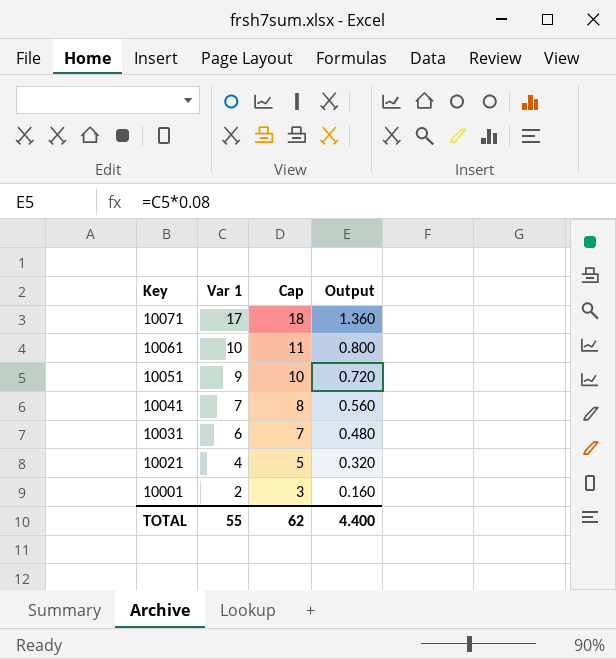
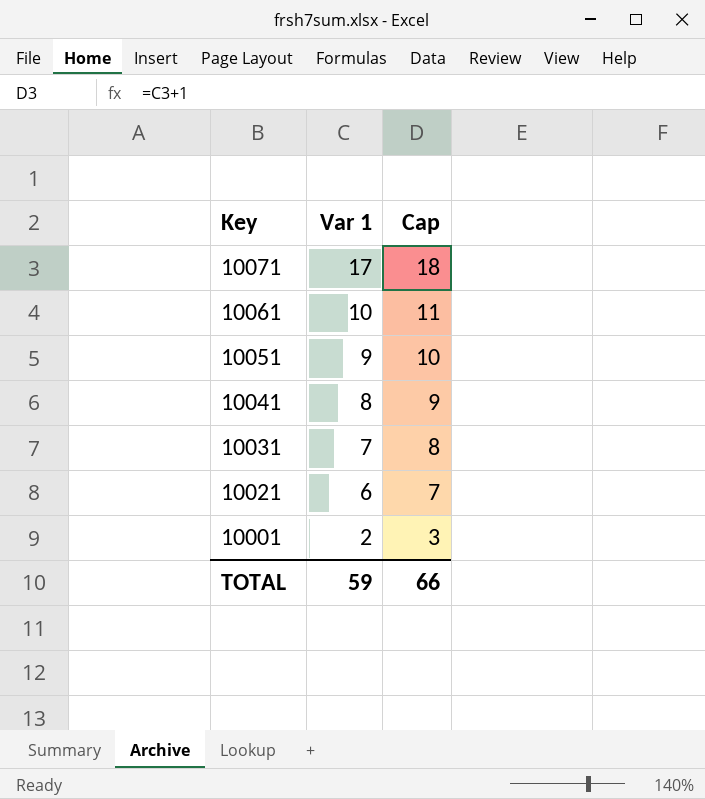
column Output | formula: [Var 1] * 0.08 -> none
10041 | Var 1: 7 -> 8
10041 | Cap: 8 -> 9
10031 | Var 1: 6 -> 7
10031 | Cap: 7 -> 8
10021 | Var 1: 4 -> 6
10021 | Cap: 5 -> 7
TOTAL | Var 1: 55 -> 59
TOTAL | Cap: 62 -> 66

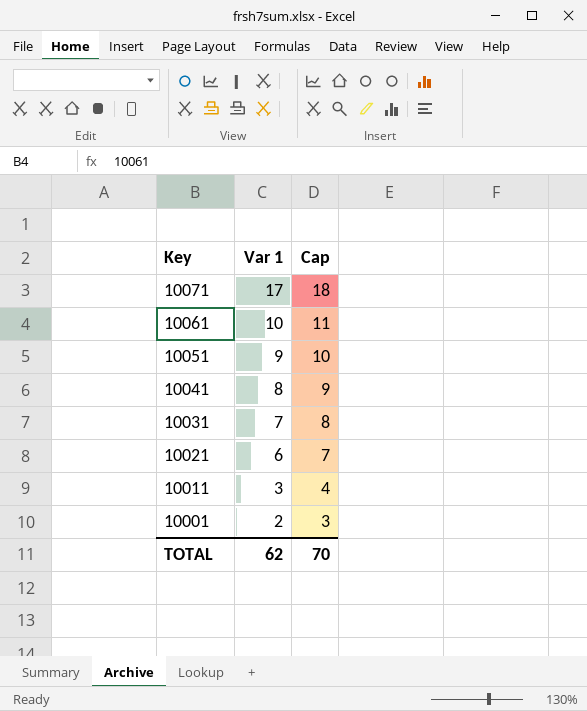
row 10011: none -> 3 | 4
TOTAL | Var 1: 59 -> 62
TOTAL | Cap: 66 -> 70

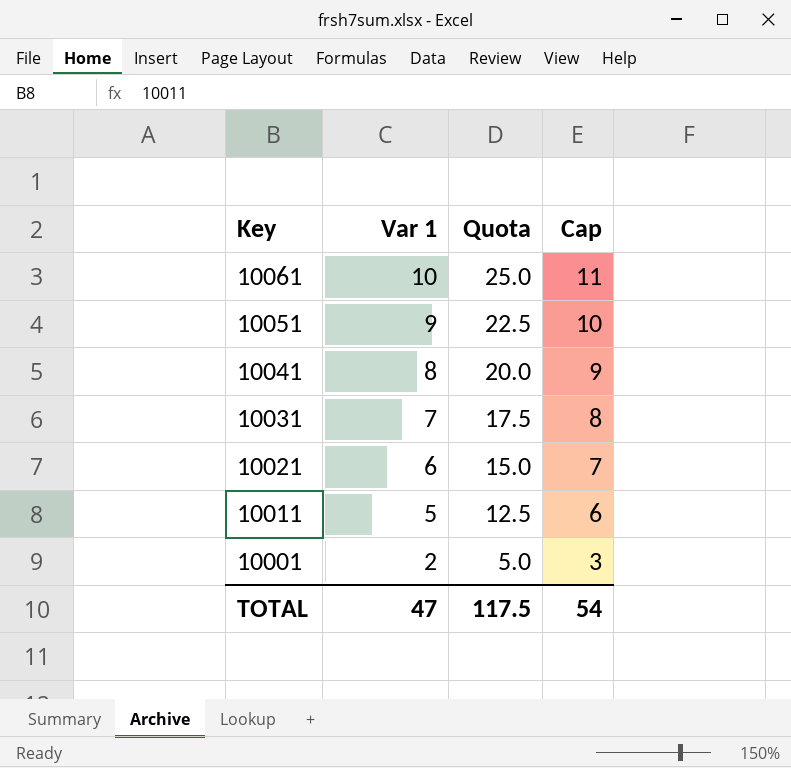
column Quota | formula: none -> [Var 1] * 2.5
row 10071: 17 | 18 -> none
10011 | Var 1: 3 -> 5
10011 | Cap: 4 -> 6
TOTAL | Var 1: 62 -> 47
TOTAL | Cap: 70 -> 54

